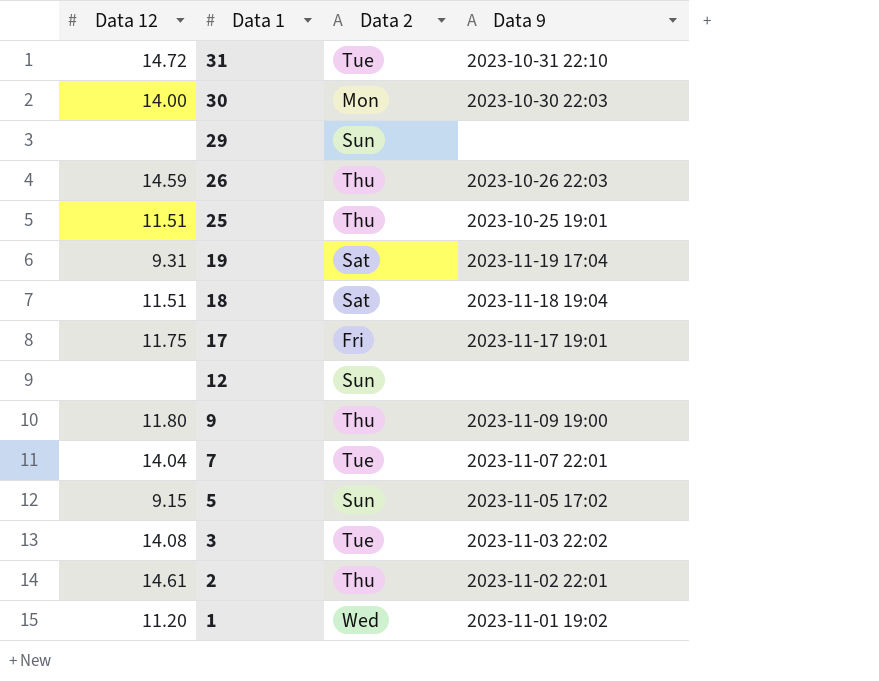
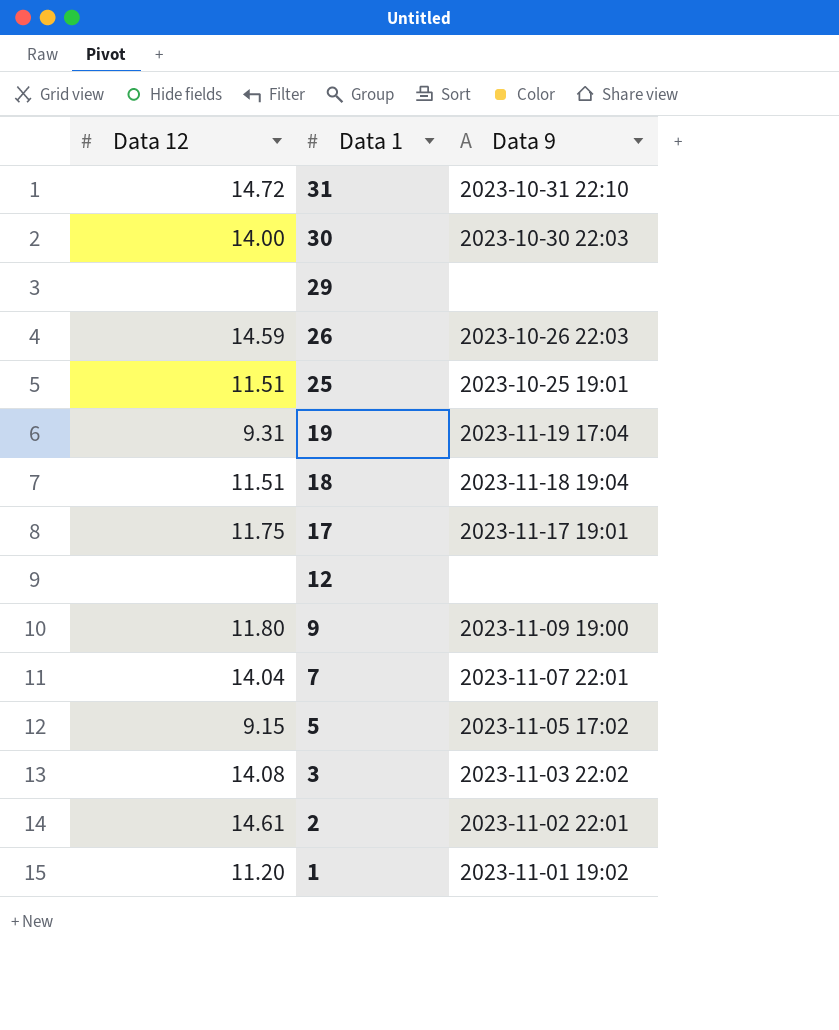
column Data 2 | position: 3 -> none

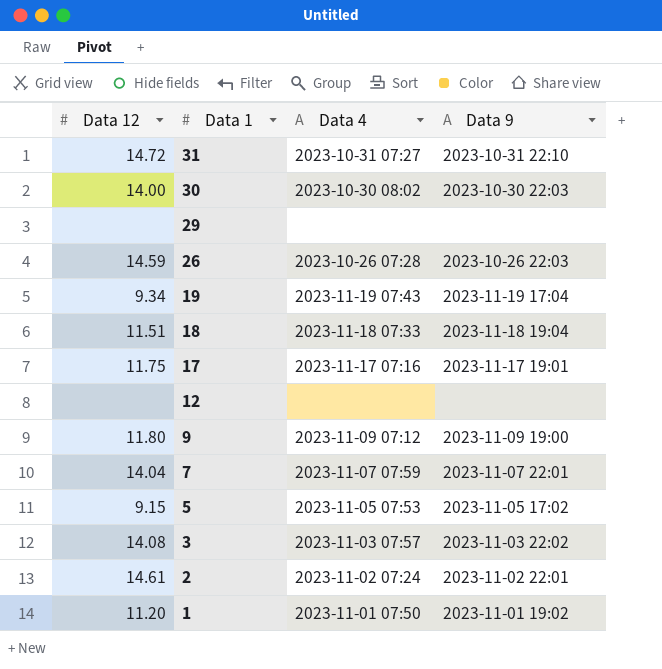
column Data 4 | position: none -> 3
row 25: 11.51 | 2023-10-25 19:01 -> none
19 | Data 12: 9.31 -> 9.34

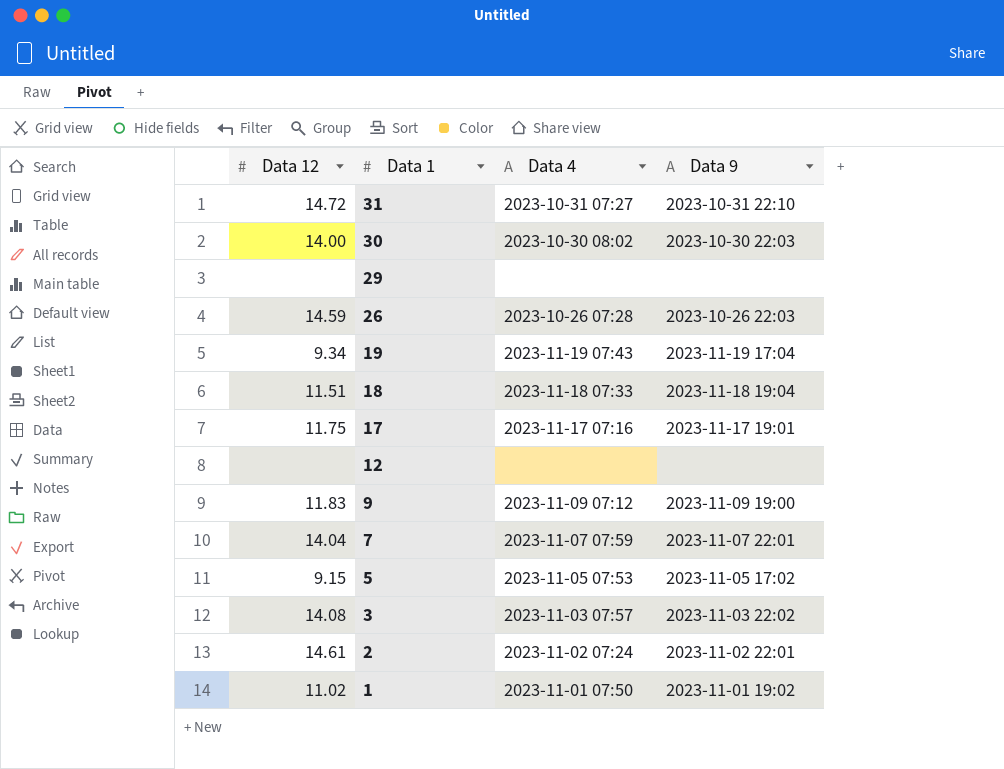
9 | Data 12: 11.80 -> 11.83
1 | Data 12: 11.20 -> 11.02

